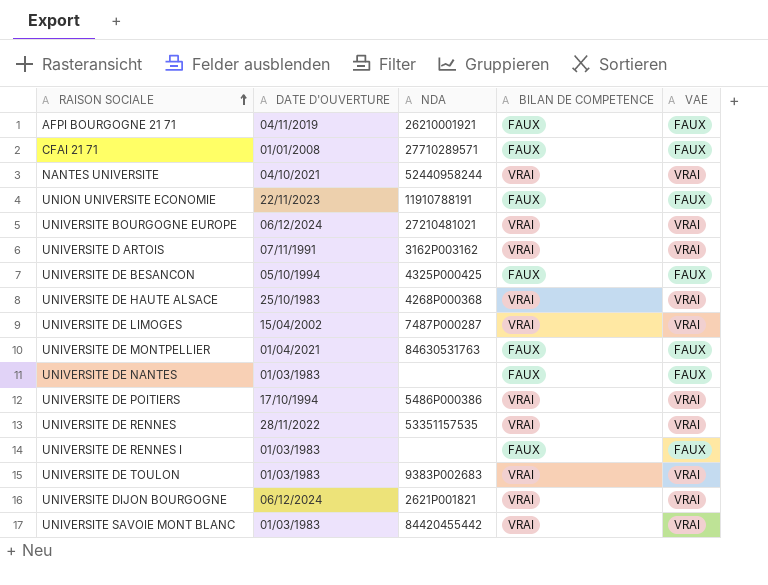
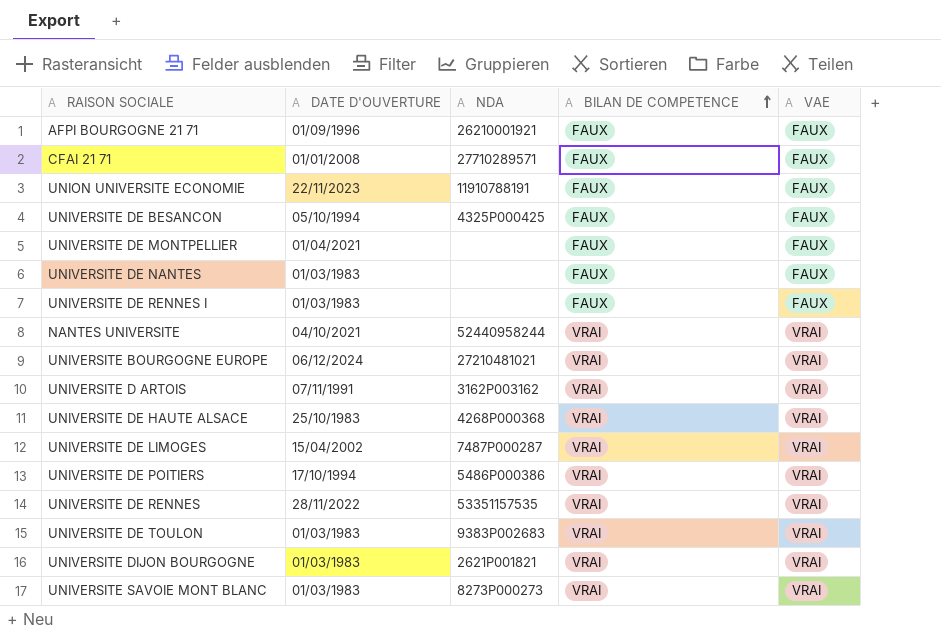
row order: RAISON SOCIALE ascending -> BILAN DE COMPETENCE ascending
AFPI BOURGOGNE 21 71 | DATE D'OUVERTURE: 04/11/2019 -> 01/09/1996
UNIVERSITE DE MONTPELLIER | NDA: 84630531763 -> none
UNIVERSITE DIJON BOURGOGNE | DATE D'OUVERTURE: 06/12/2024 -> 01/03/1983
UNIVERSITE SAVOIE MONT BLANC | NDA: 84420455442 -> 8273P000273

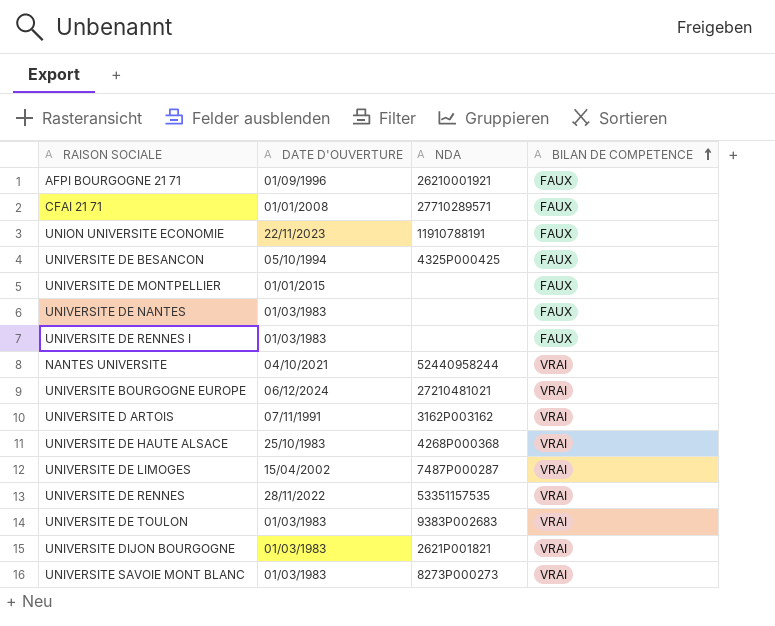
column VAE | position: 5 -> none
row UNIVERSITE DE POITIERS: 17/10/1994 | 5486P000386 | VRAI | VRAI -> none
UNIVERSITE DE MONTPELLIER | DATE D'OUVERTURE: 01/04/2021 -> 01/01/2015

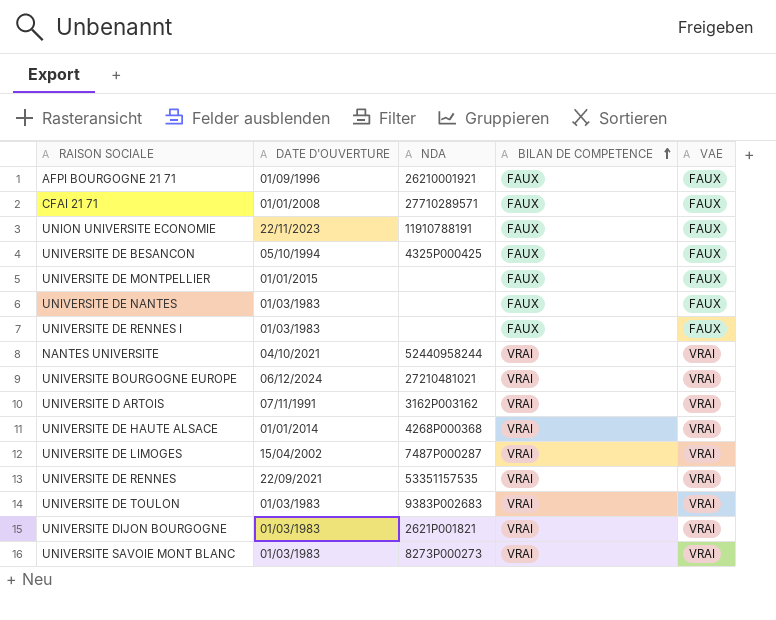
column VAE | position: none -> 5
UNIVERSITE DE HAUTE ALSACE | DATE D'OUVERTURE: 25/10/1983 -> 01/01/2014
UNIVERSITE DE RENNES | DATE D'OUVERTURE: 28/11/2022 -> 22/09/2021

